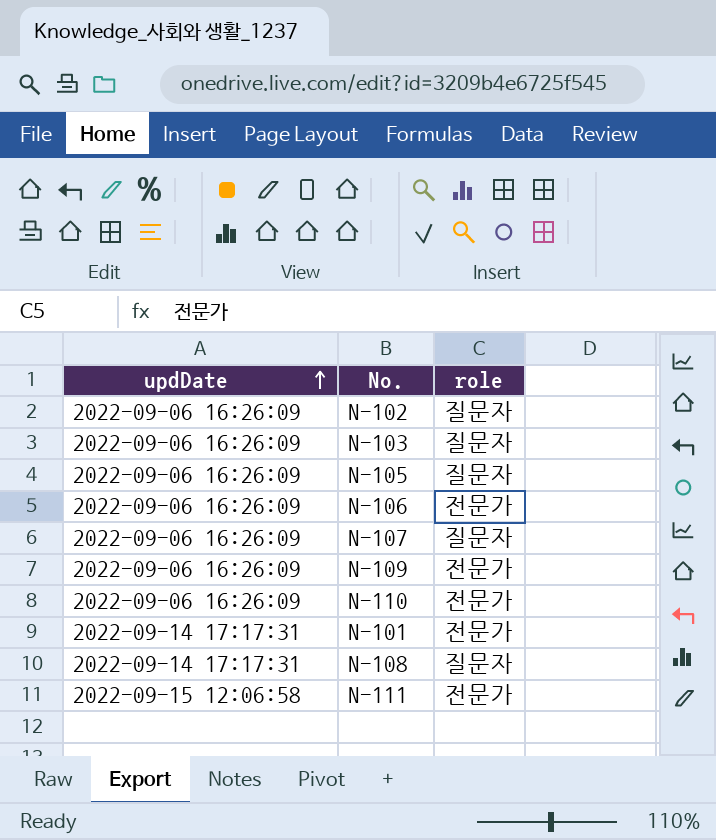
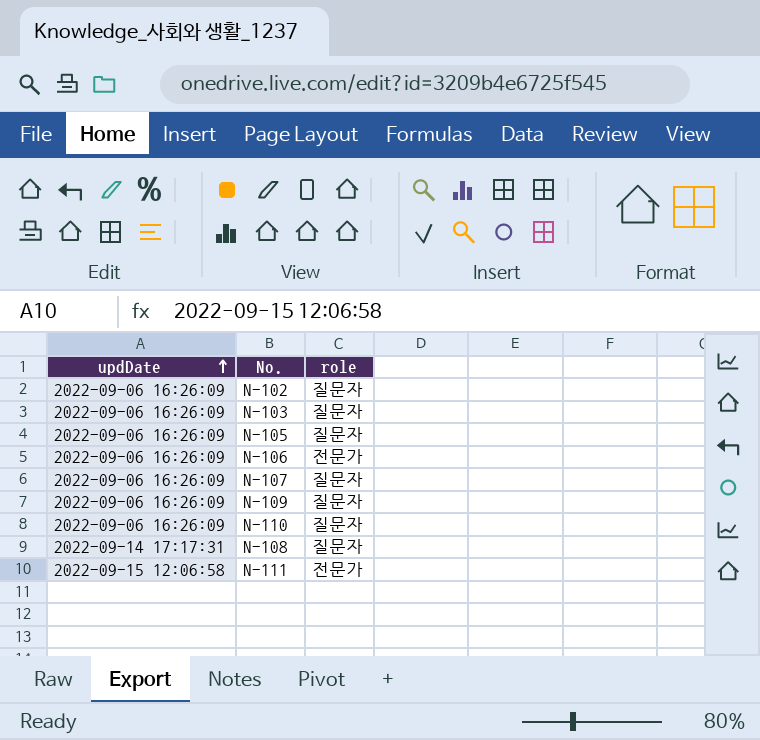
row N-101: 2022-09-14 17:17:31 | 전문가 -> none
N-109 | role: 전문가 -> 질문자
N-110 | role: 전문가 -> 질문자

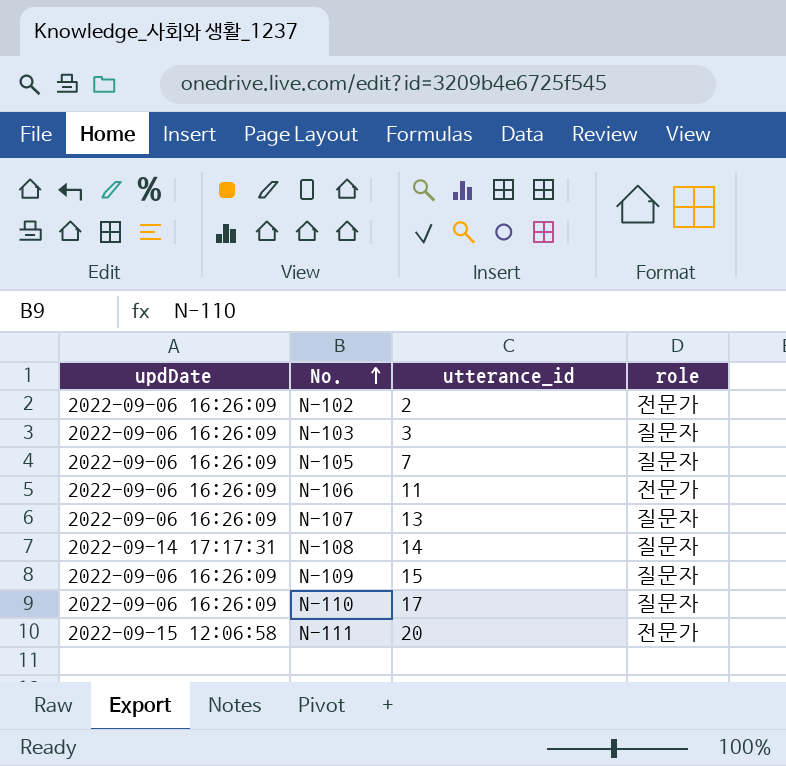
row order: updDate ascending -> No. ascending
column utterance_id | position: none -> 3
N-102 | role: 질문자 -> 전문가

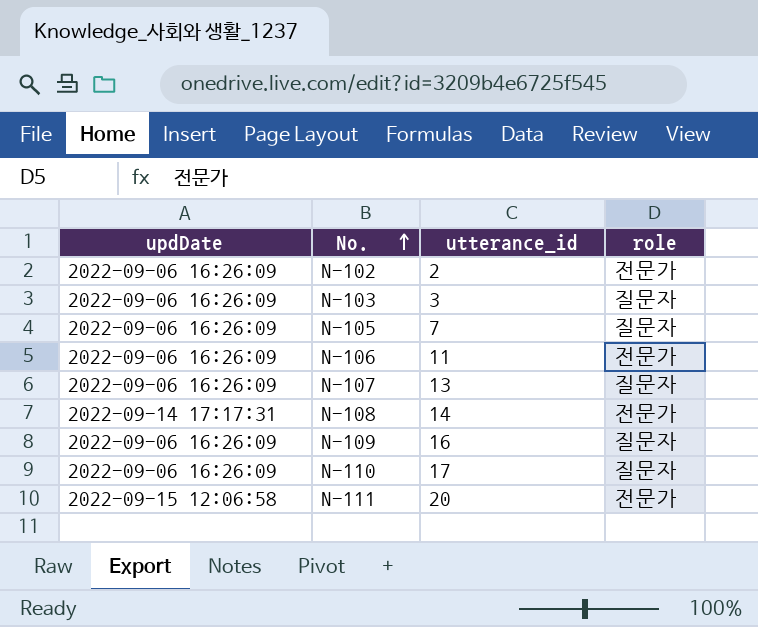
N-108 | role: 질문자 -> 전문가
N-109 | utterance_id: 15 -> 16

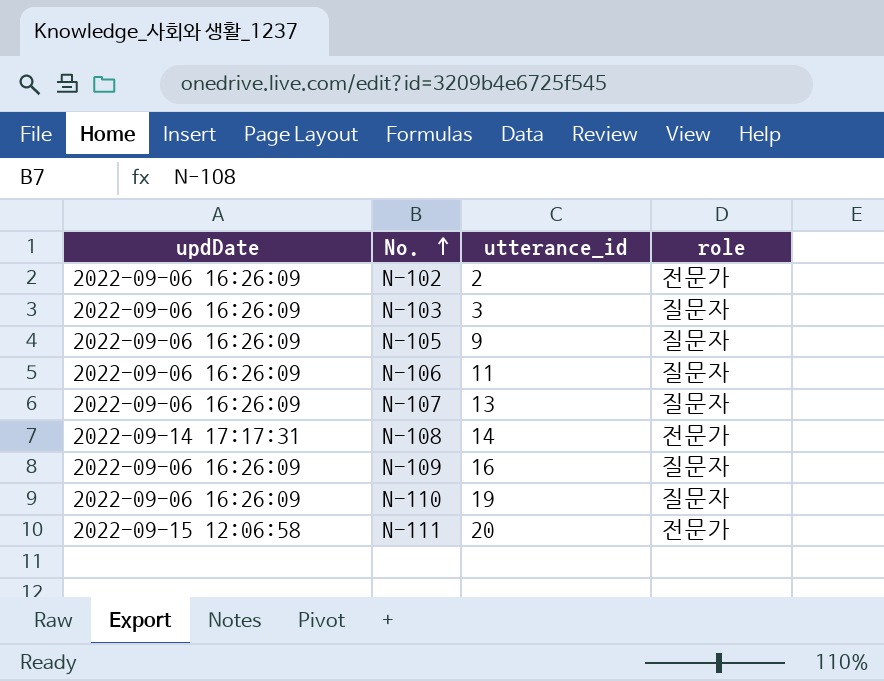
N-105 | utterance_id: 7 -> 9
N-106 | role: 전문가 -> 질문자
N-110 | utterance_id: 17 -> 19

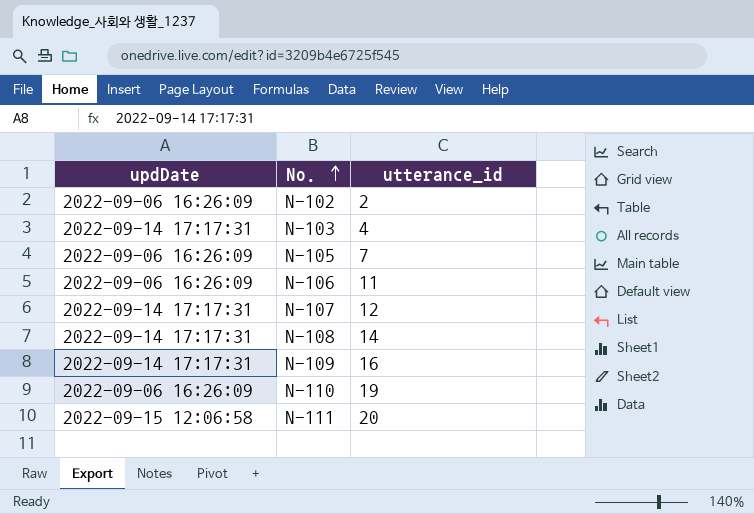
column role | position: 4 -> none
N-103 | updDate: 2022-09-06 16:26:09 -> 2022-09-14 17:17:31
N-103 | utterance_id: 3 -> 4
N-105 | utterance_id: 9 -> 7
N-107 | updDate: 2022-09-06 16:26:09 -> 2022-09-14 17:17:31
N-107 | utterance_id: 13 -> 12
N-109 | updDate: 2022-09-06 16:26:09 -> 2022-09-14 17:17:31

